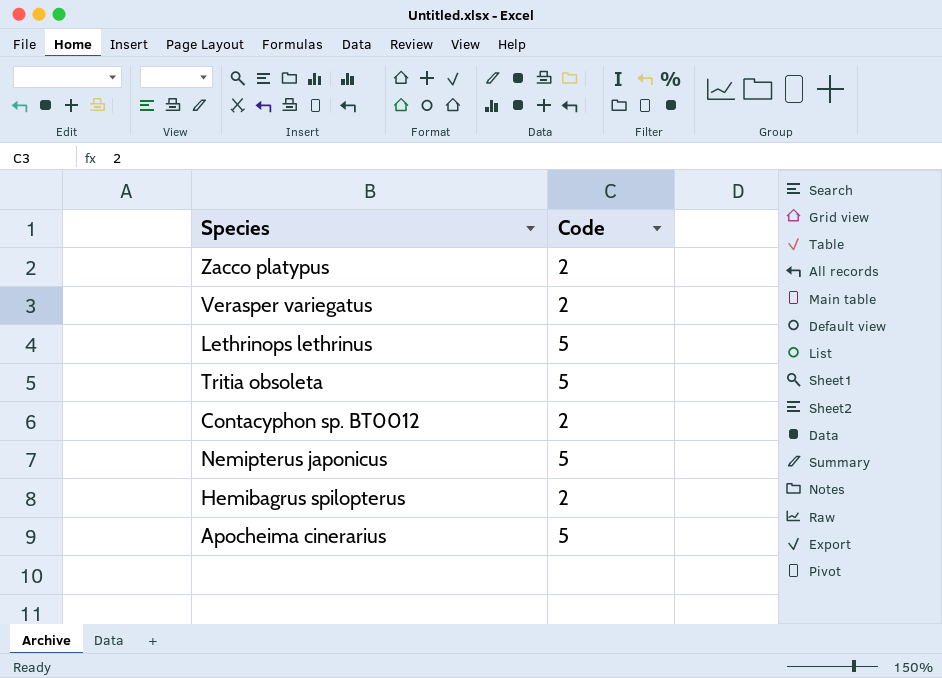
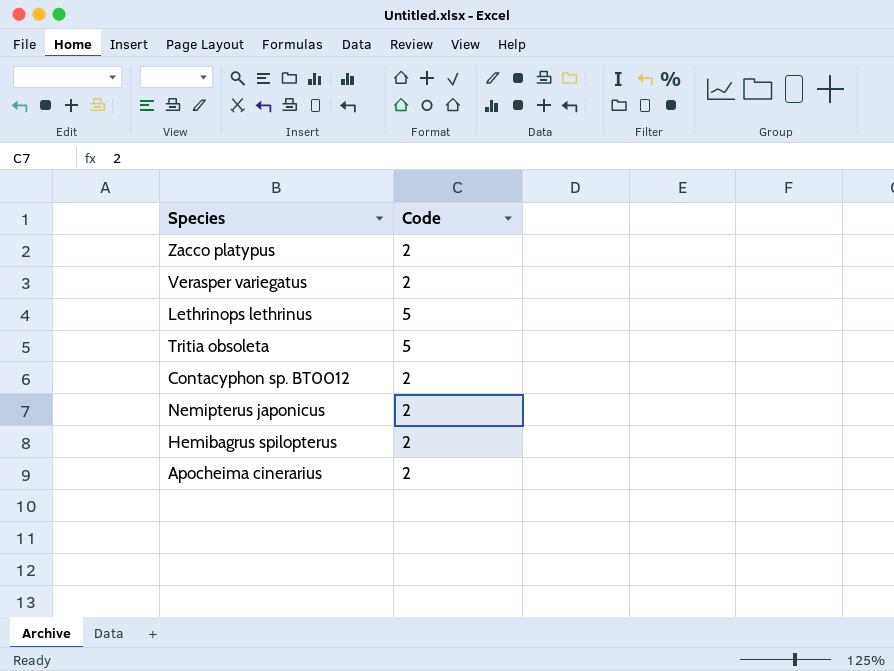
Nemipterus japonicus | Code: 5 -> 2
Apocheima cinerarius | Code: 5 -> 2

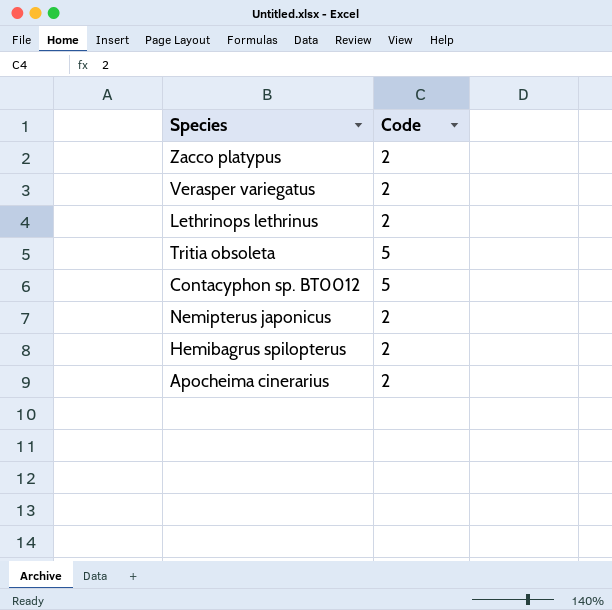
Lethrinops lethrinus | Code: 5 -> 2
Contacyphon sp. BT0012 | Code: 2 -> 5

